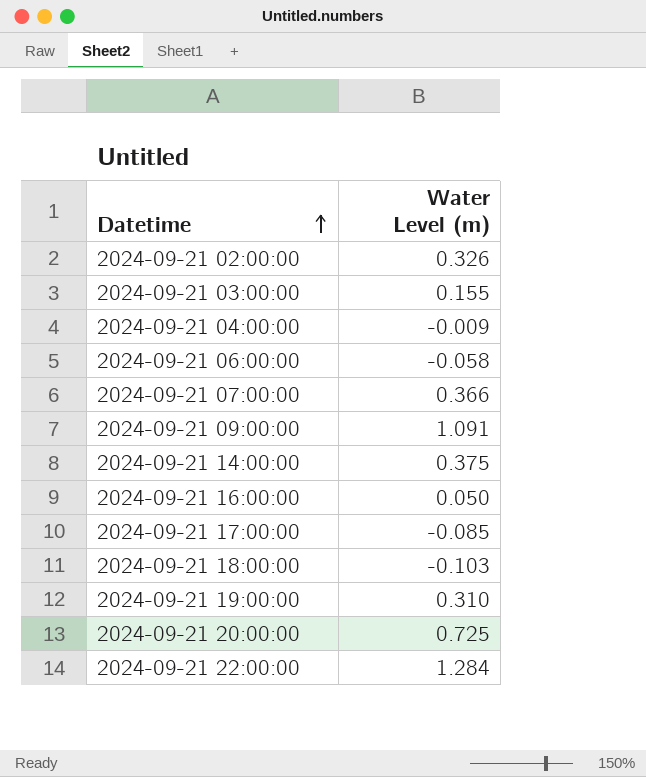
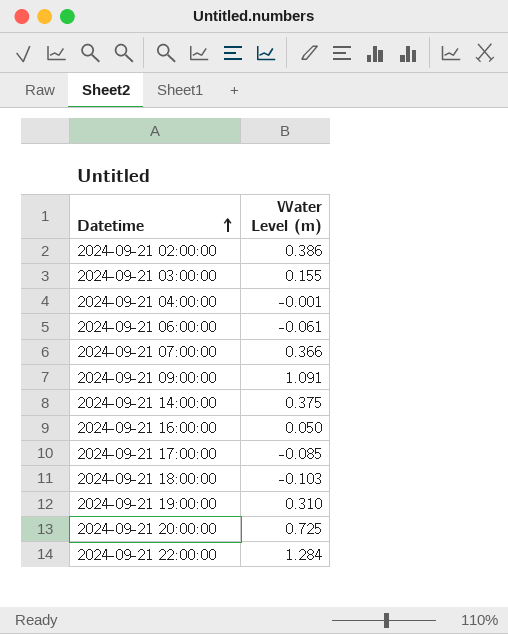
2024-09-21 02:00:00 | Water Level (m): 0.326 -> 0.386
2024-09-21 04:00:00 | Water Level (m): -0.009 -> -0.001
2024-09-21 06:00:00 | Water Level (m): -0.058 -> -0.061

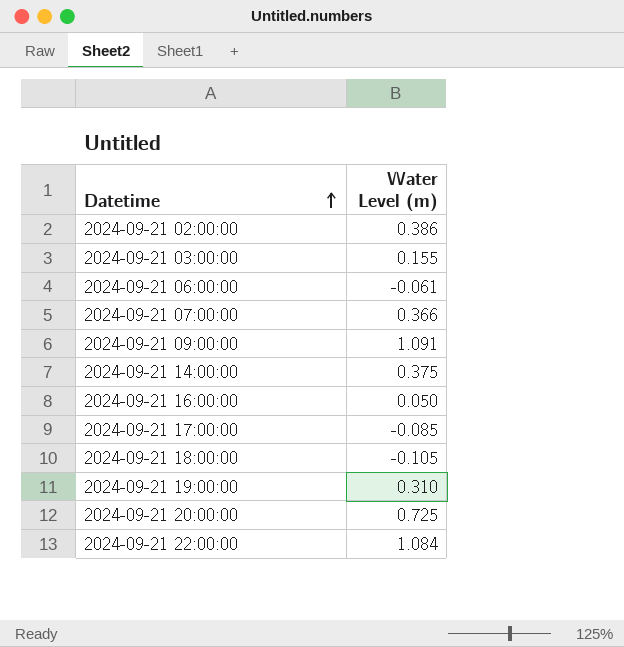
row 2024-09-21 04:00:00: -0.001 -> none
2024-09-21 18:00:00 | Water Level (m): -0.103 -> -0.105
2024-09-21 22:00:00 | Water Level (m): 1.284 -> 1.084

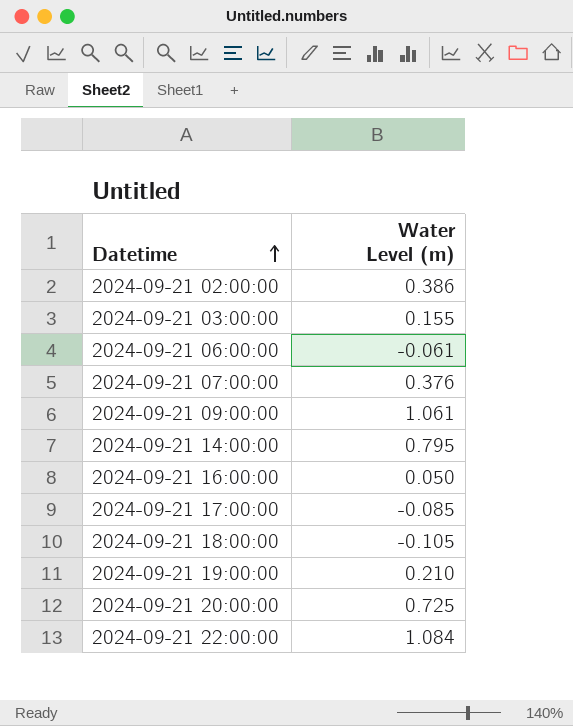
2024-09-21 07:00:00 | Water Level (m): 0.366 -> 0.376
2024-09-21 09:00:00 | Water Level (m): 1.091 -> 1.061
2024-09-21 14:00:00 | Water Level (m): 0.375 -> 0.795
2024-09-21 19:00:00 | Water Level (m): 0.310 -> 0.210

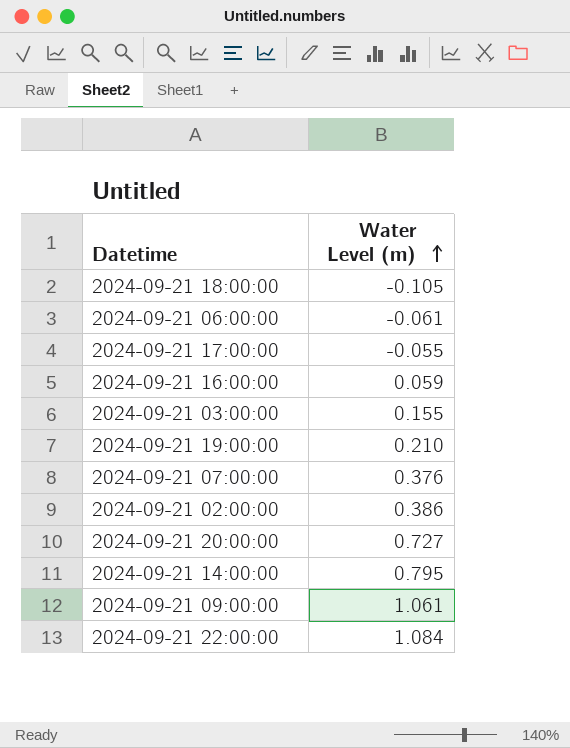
row order: Datetime ascending -> Water Level (m) ascending
2024-09-21 17:00:00 | Water Level (m): -0.085 -> -0.055
2024-09-21 16:00:00 | Water Level (m): 0.050 -> 0.059
2024-09-21 20:00:00 | Water Level (m): 0.725 -> 0.727

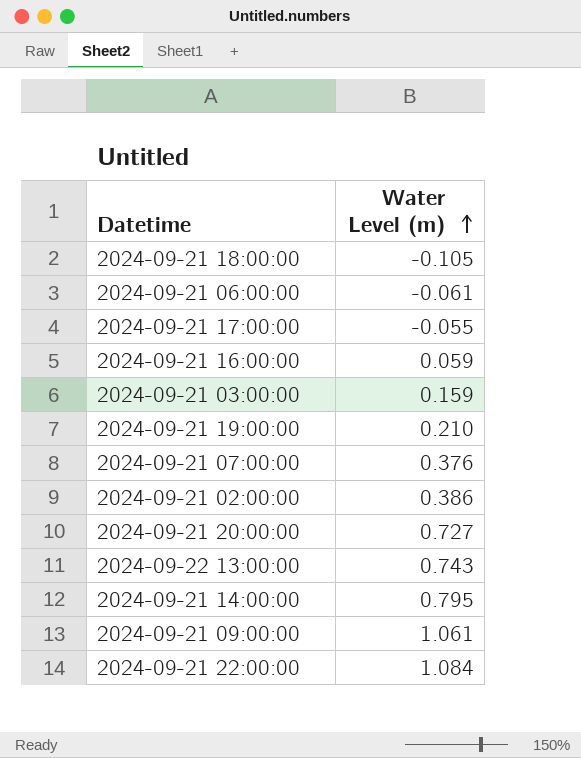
2024-09-21 03:00:00 | Water Level (m): 0.155 -> 0.159
row 2024-09-22 13:00:00: none -> 0.743

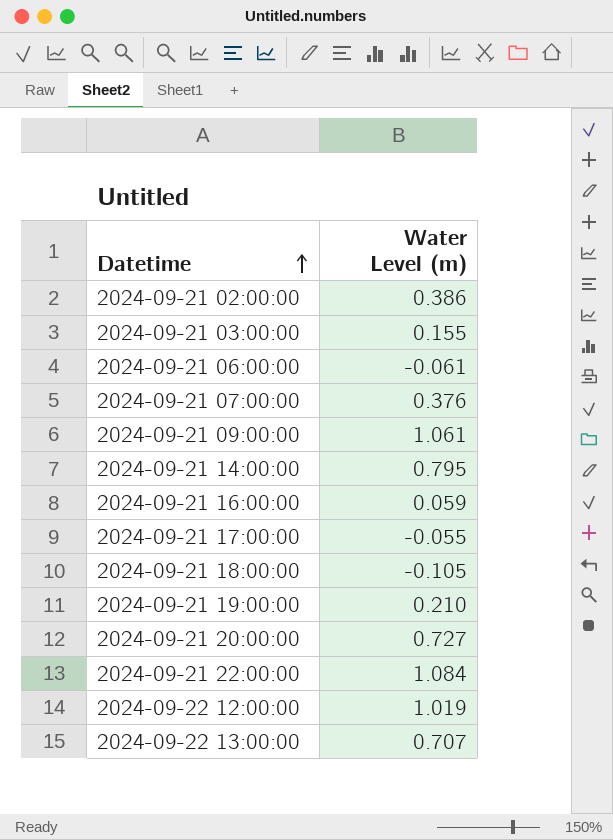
row order: Water Level (m) ascending -> Datetime ascending
2024-09-21 03:00:00 | Water Level (m): 0.159 -> 0.155
row 2024-09-22 12:00:00: none -> 1.019
2024-09-22 13:00:00 | Water Level (m): 0.743 -> 0.707

